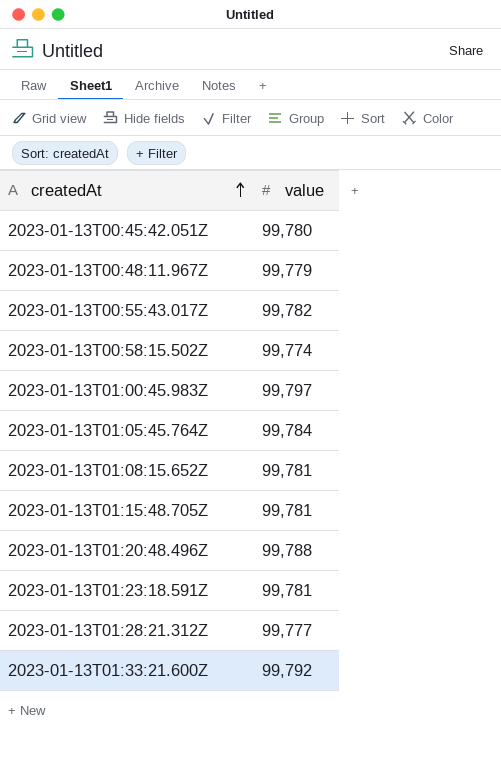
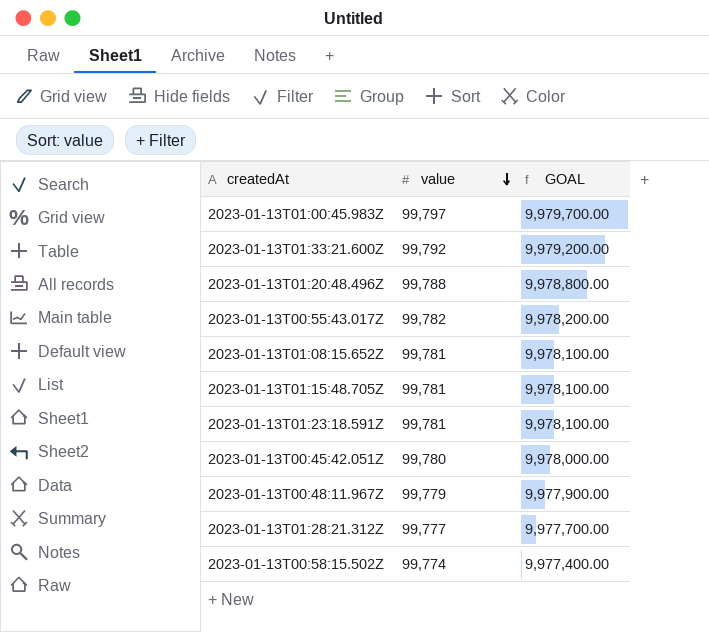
row order: createdAt ascending -> value descending
column GOAL | formula: none -> [value] * 100
row 2023-01-13T01:05:45.764Z: 99,784 -> none

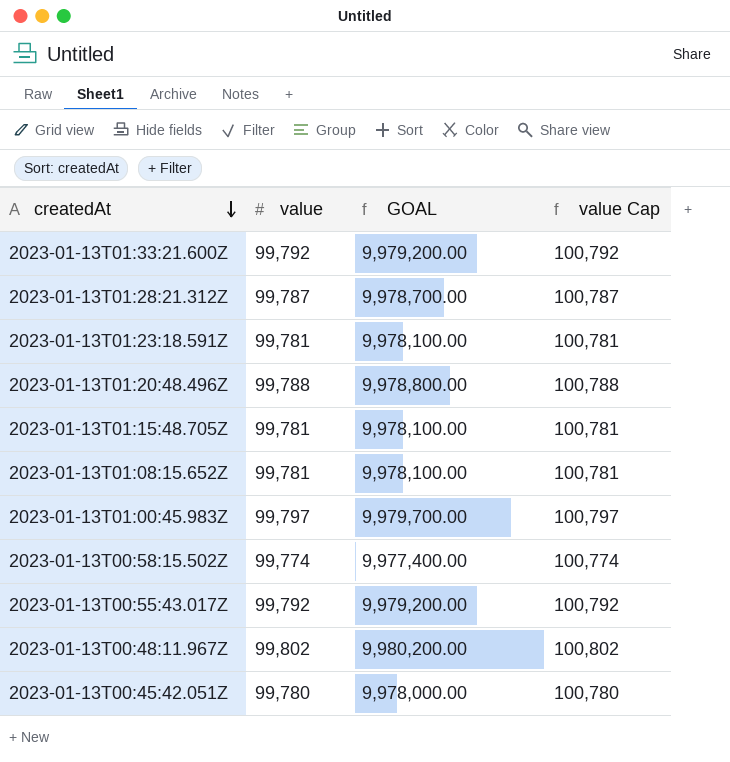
row order: value descending -> createdAt descending
column value Cap | formula: none -> [value] + 1000
2023-01-13T01:28:21.312Z | value: 99,777 -> 99,787
2023-01-13T01:28:21.312Z | GOAL: 9,977,700.00 -> 9,978,700.00
2023-01-13T00:55:43.017Z | value: 99,782 -> 99,792
2023-01-13T00:55:43.017Z | GOAL: 9,978,200.00 -> 9,979,200.00
2023-01-13T00:48:11.967Z | value: 99,779 -> 99,802
2023-01-13T00:48:11.967Z | GOAL: 9,977,900.00 -> 9,980,200.00

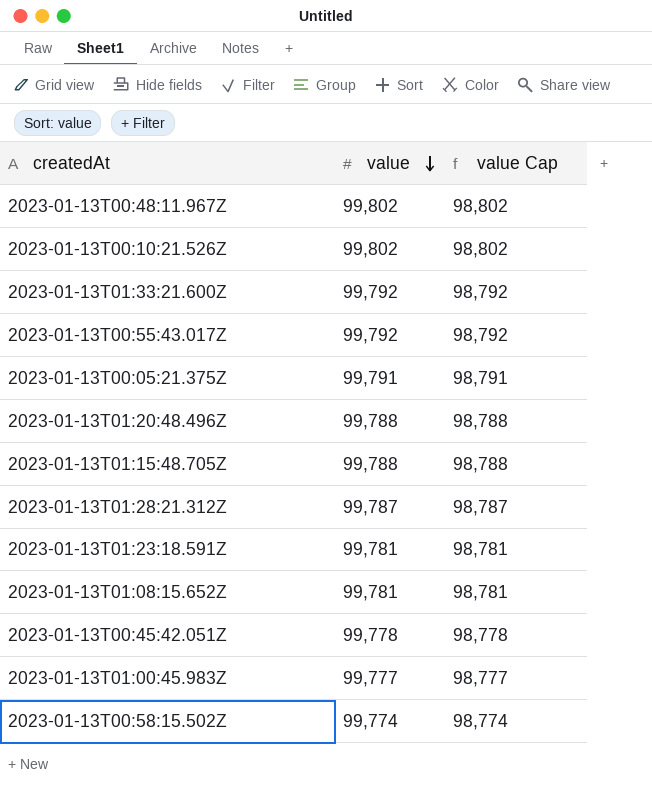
row order: createdAt descending -> value descending
column GOAL | formula: [value] * 100 -> none
column value Cap | formula: [value] + 1000 -> [value] - 1000
row 2023-01-13T00:10:21.526Z: none -> 99,802 | 98,802
row 2023-01-13T00:05:21.375Z: none -> 99,791 | 98,791
2023-01-13T01:15:48.705Z | value: 99,781 -> 99,788
2023-01-13T00:45:42.051Z | value: 99,780 -> 99,778
2023-01-13T01:00:45.983Z | value: 99,797 -> 99,777

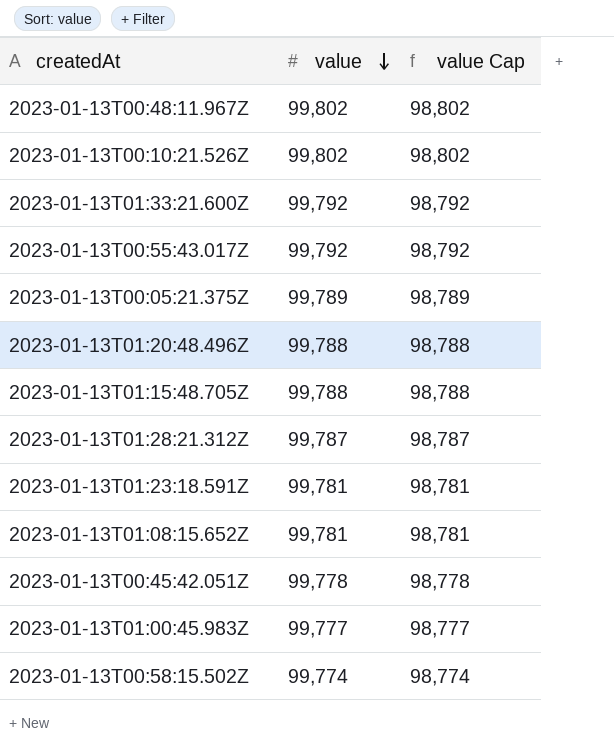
2023-01-13T00:05:21.375Z | value: 99,791 -> 99,789
2023-01-13T00:05:21.375Z | value Cap: 98,791 -> 98,789

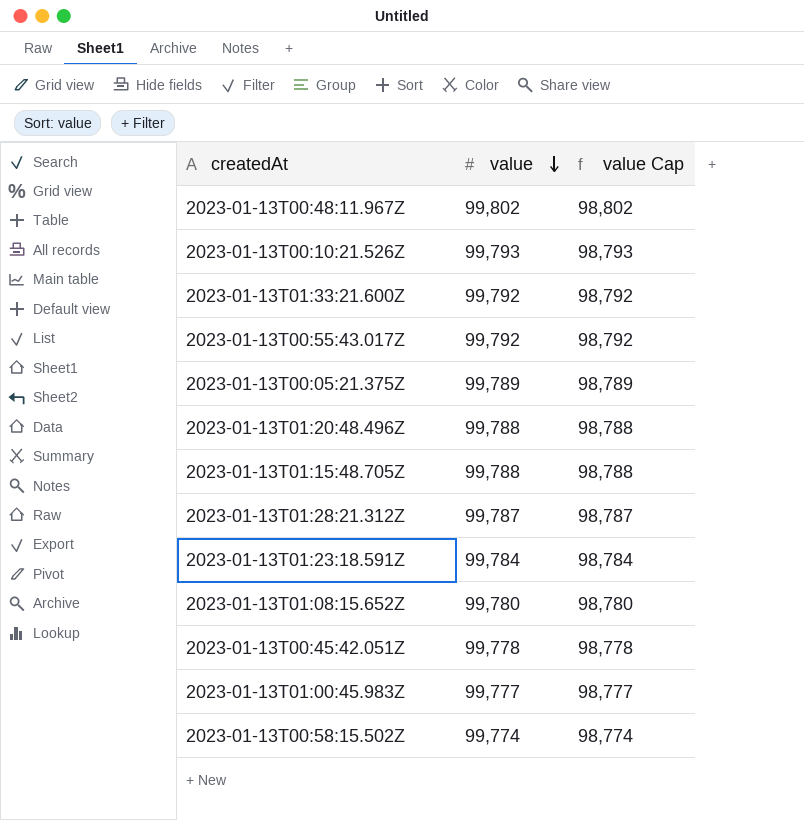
2023-01-13T00:10:21.526Z | value: 99,802 -> 99,793
2023-01-13T00:10:21.526Z | value Cap: 98,802 -> 98,793
2023-01-13T01:23:18.591Z | value: 99,781 -> 99,784
2023-01-13T01:23:18.591Z | value Cap: 98,781 -> 98,784
2023-01-13T01:08:15.652Z | value: 99,781 -> 99,780
2023-01-13T01:08:15.652Z | value Cap: 98,781 -> 98,780

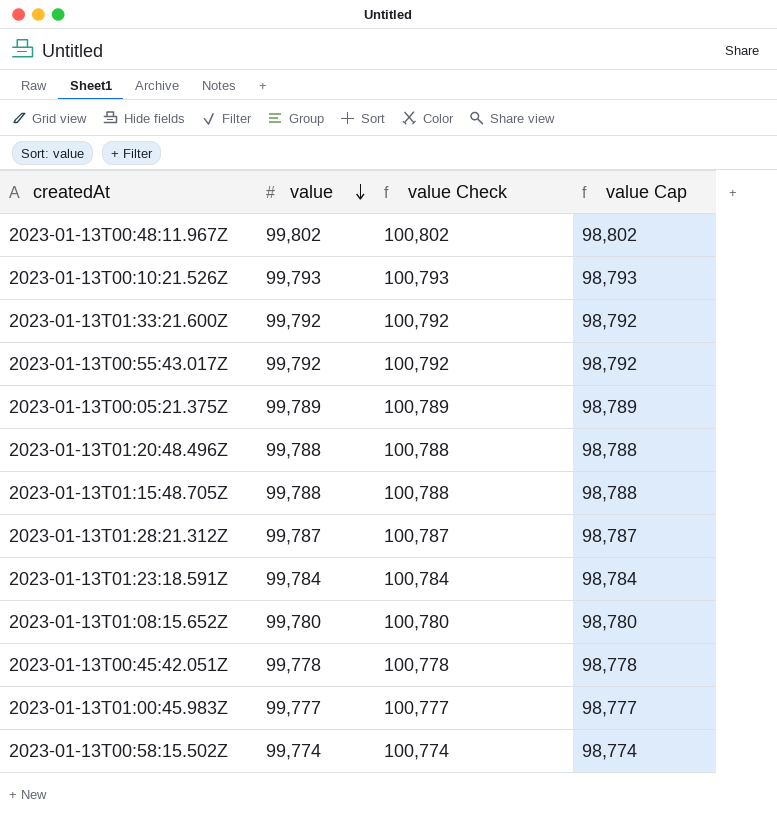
column value Check | formula: none -> [value] + 1000

